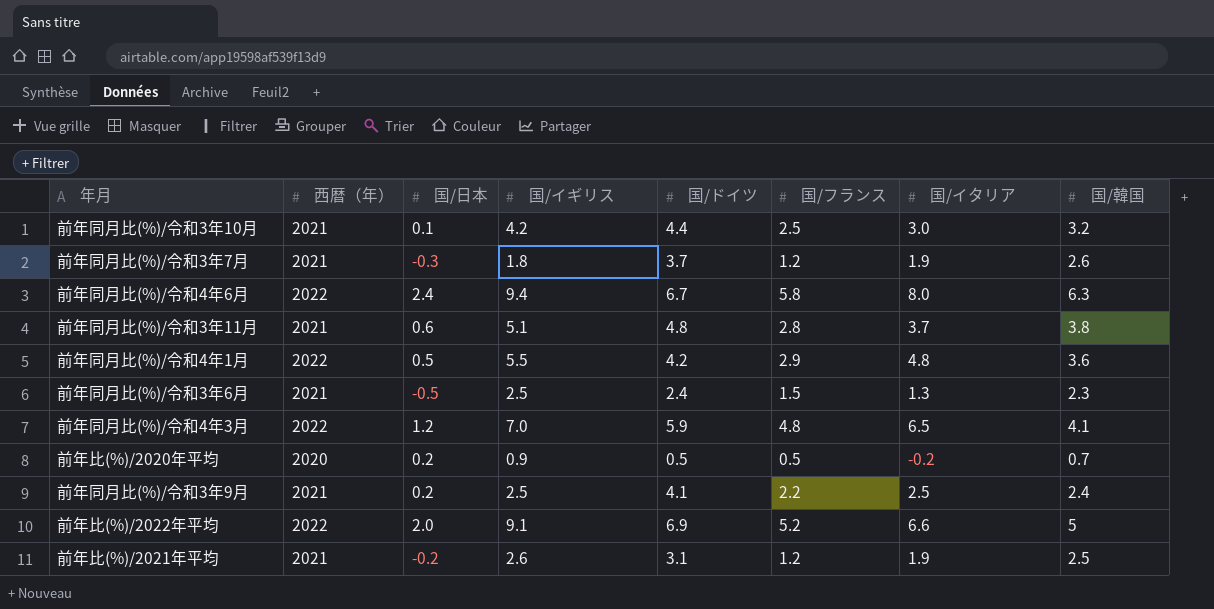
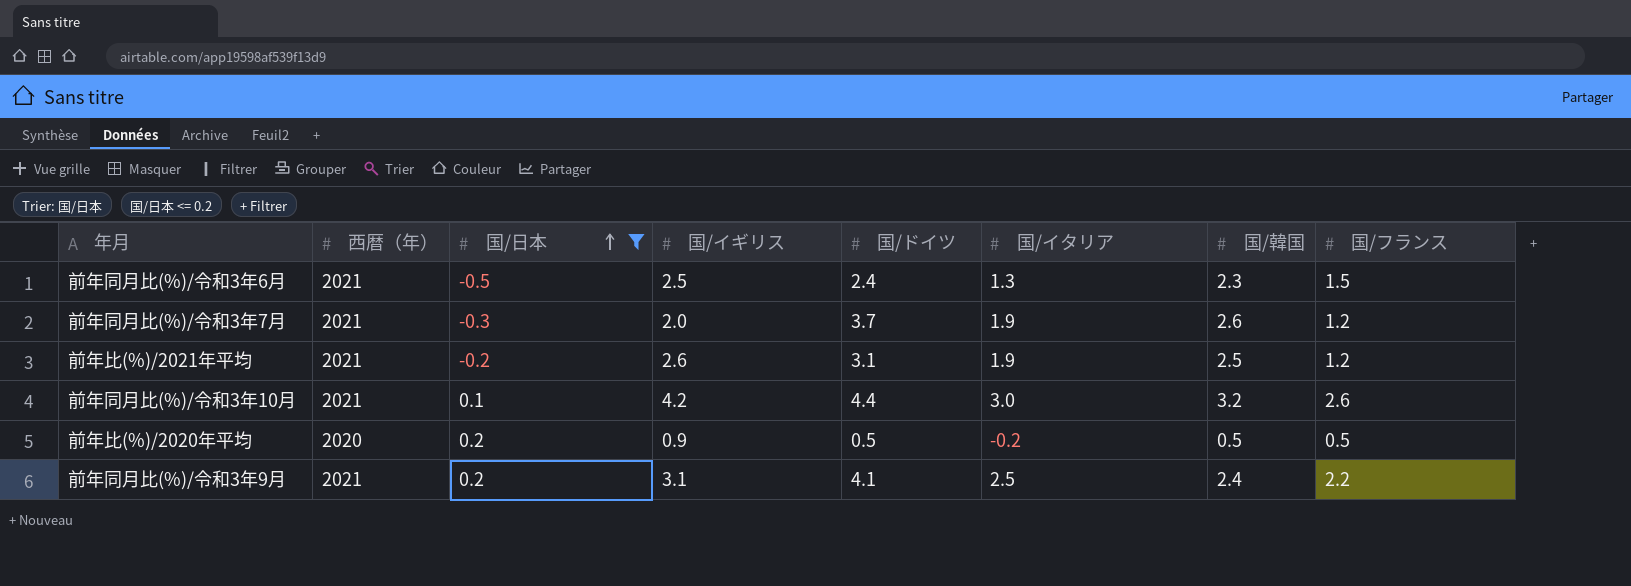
filter: none -> 国/日本 <= 0.2
row order: none -> 国/日本 ascending
column 国/フランス | position: 6 -> 8
前年同月比(%)/令和3年7月 | 国/イギリス: 1.8 -> 2.0
前年同月比(%)/令和3年10月 | 国/フランス: 2.5 -> 2.6
前年比(%)/2020年平均 | 国/韓国: 0.7 -> 0.5
前年同月比(%)/令和3年9月 | 国/イギリス: 2.5 -> 3.1

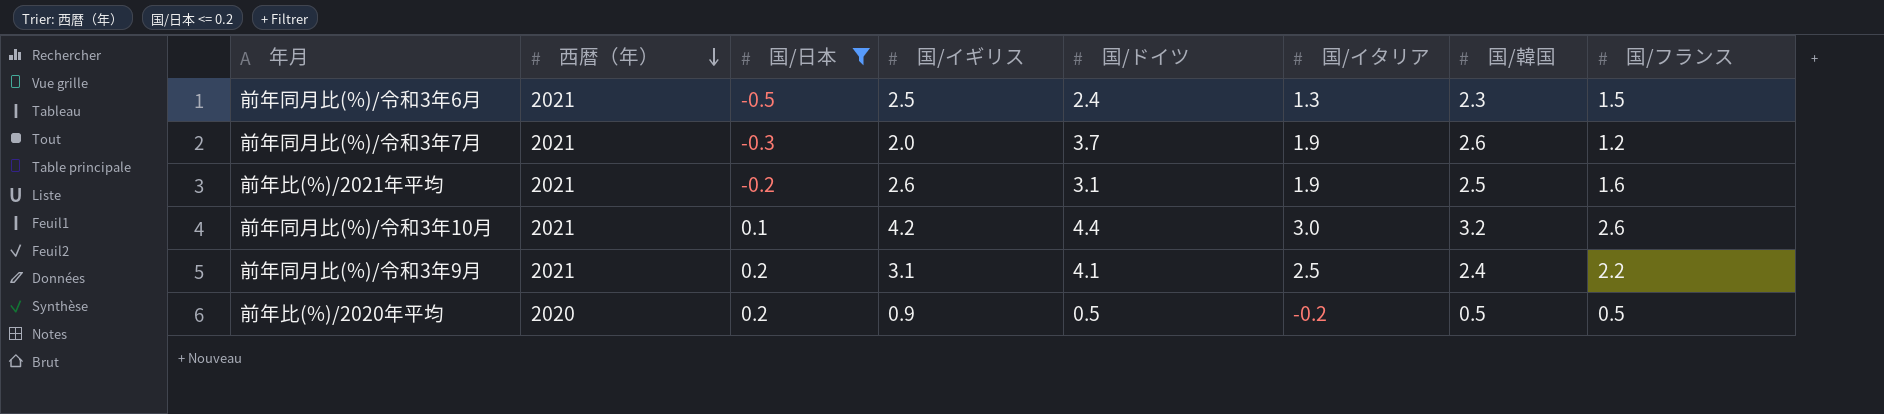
row order: 国/日本 ascending -> 西暦（年） descending
前年比(%)/2021年平均 | 国/フランス: 1.2 -> 1.6

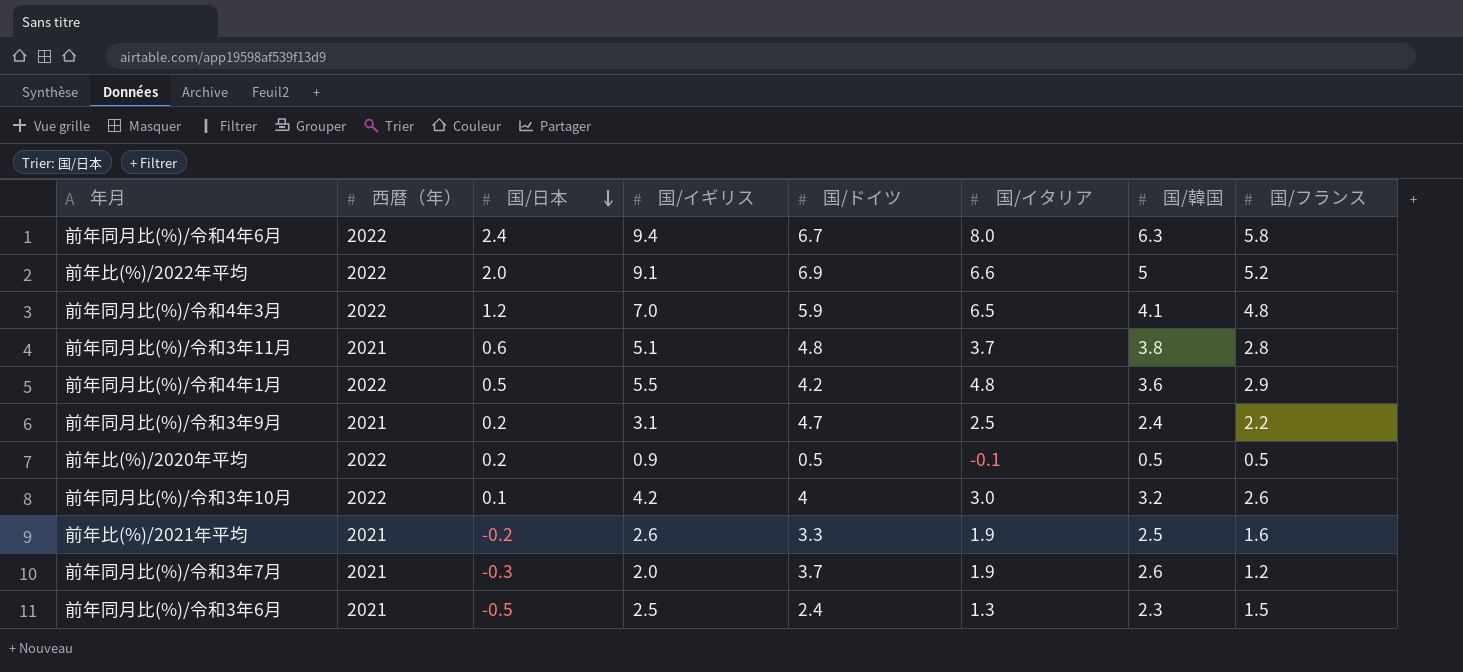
filter: 国/日本 <= 0.2 -> none
row order: 西暦（年） descending -> 国/日本 descending
前年同月比(%)/令和3年9月 | 国/ドイツ: 4.1 -> 4.7
前年比(%)/2020年平均 | 西暦（年）: 2020 -> 2022
前年比(%)/2020年平均 | 国/イタリア: -0.2 -> -0.1
前年同月比(%)/令和3年10月 | 西暦（年）: 2021 -> 2022
前年同月比(%)/令和3年10月 | 国/ドイツ: 4.4 -> 4
前年比(%)/2021年平均 | 国/ドイツ: 3.1 -> 3.3

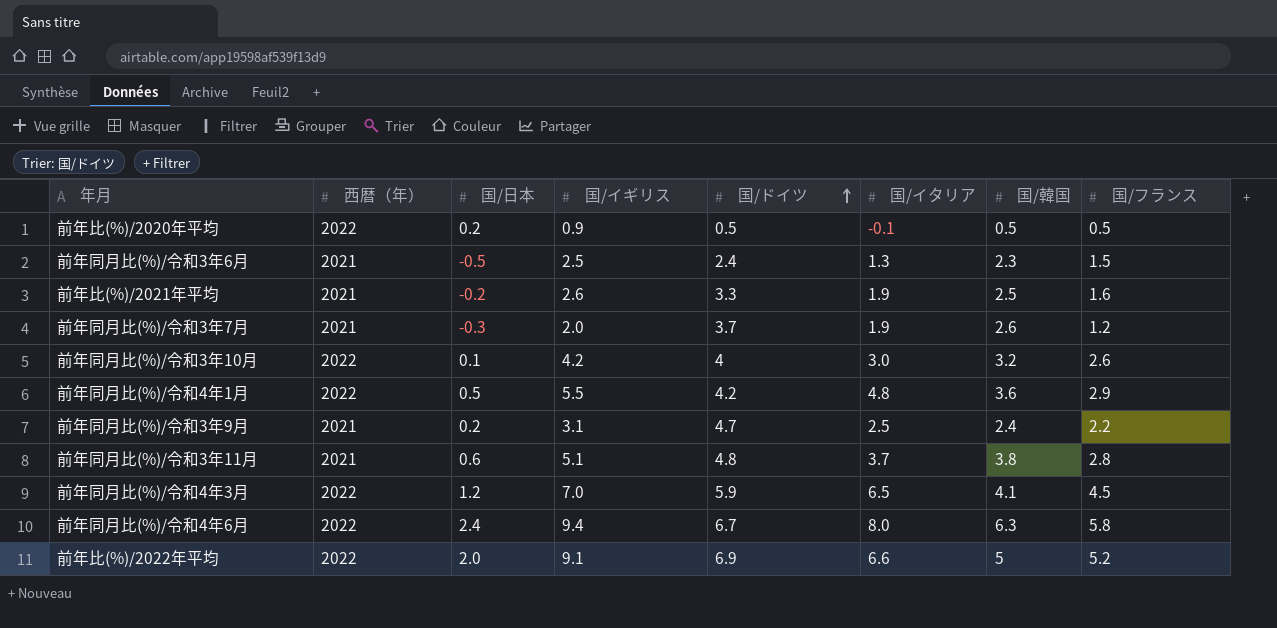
row order: 国/日本 descending -> 国/ドイツ ascending
前年同月比(%)/令和4年3月 | 国/フランス: 4.8 -> 4.5

